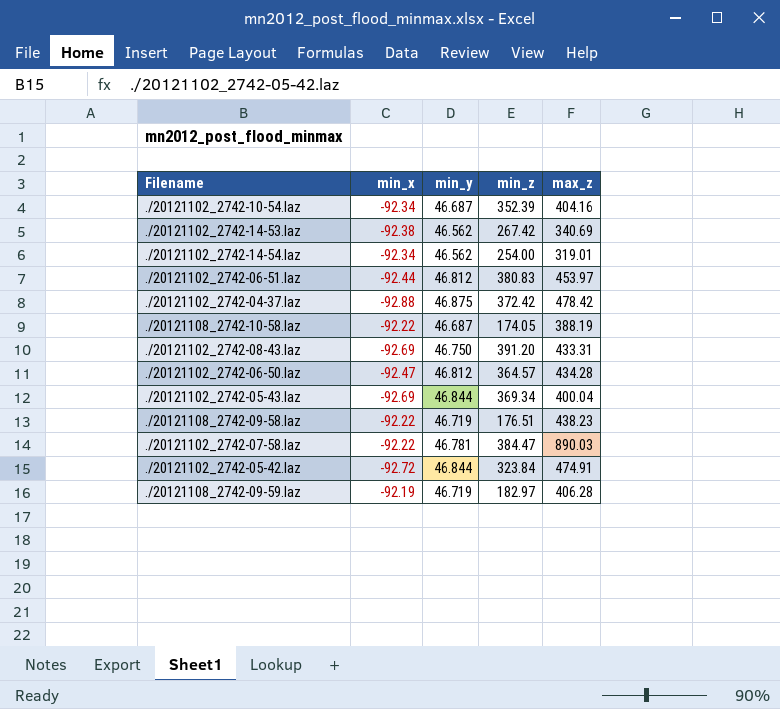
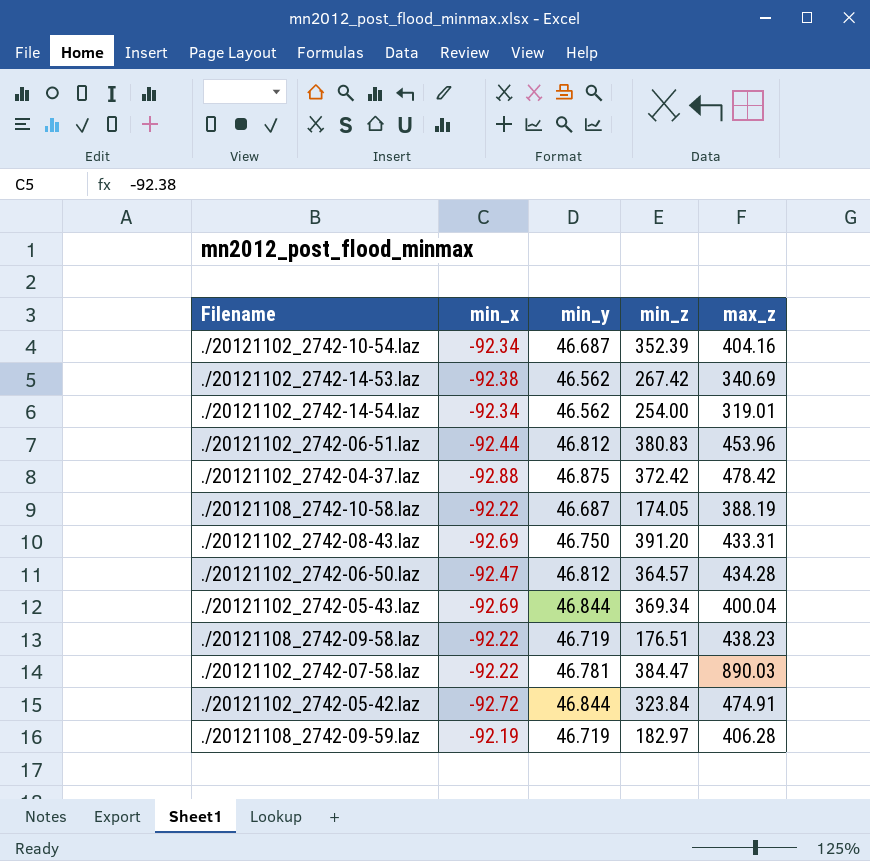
./20121102_2742-06-51.laz | max_z: 453.97 -> 453.96

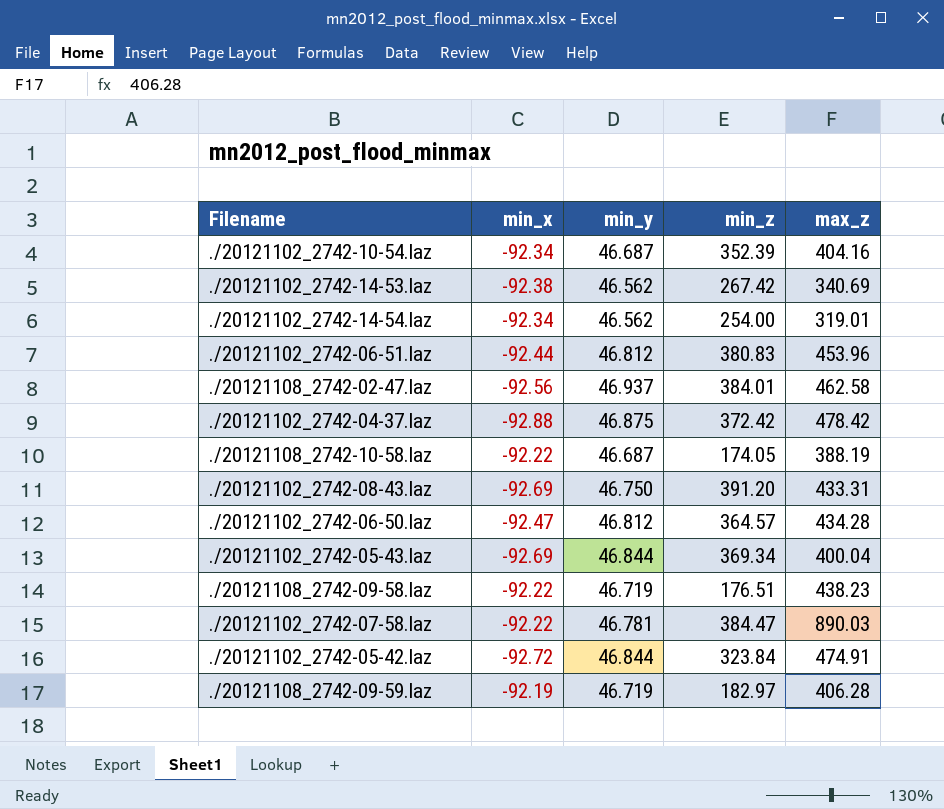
row ./20121108_2742-02-47.laz: none -> -92.56 | 46.937 | 384.01 | 462.58

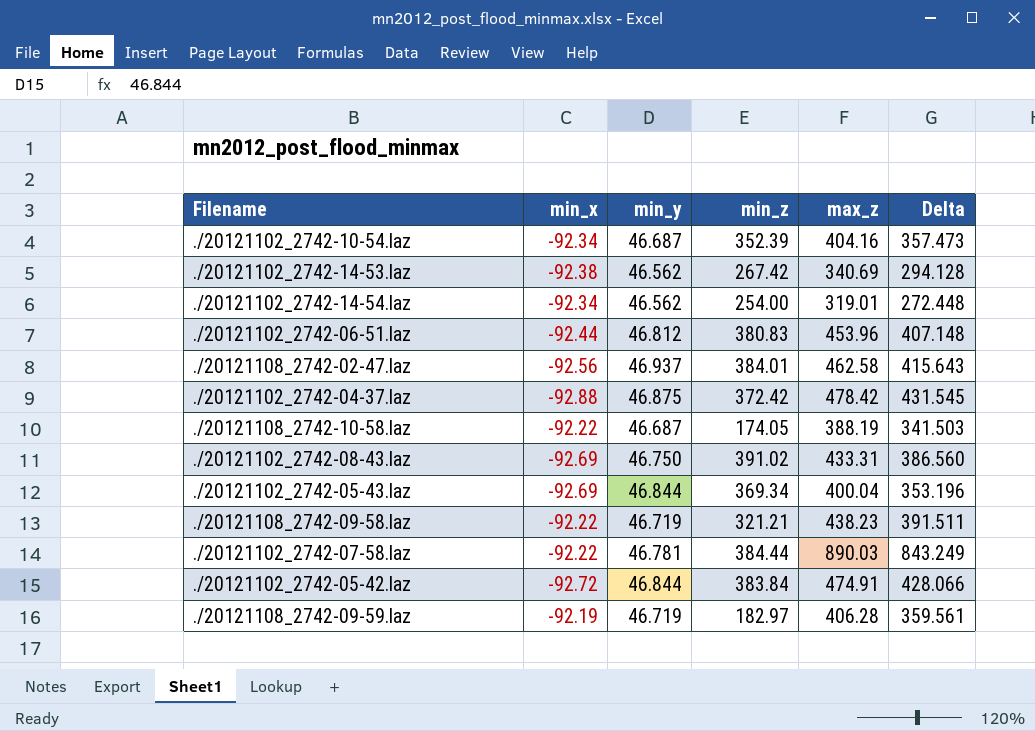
column Delta | formula: none -> [max_z] - [min_y]
row ./20121102_2742-06-50.laz: -92.47 | 46.812 | 364.57 | 434.28 -> none
./20121102_2742-08-43.laz | min_z: 391.20 -> 391.02
./20121108_2742-09-58.laz | min_z: 176.51 -> 321.21
./20121102_2742-07-58.laz | min_z: 384.47 -> 384.44
./20121102_2742-05-42.laz | min_z: 323.84 -> 383.84

